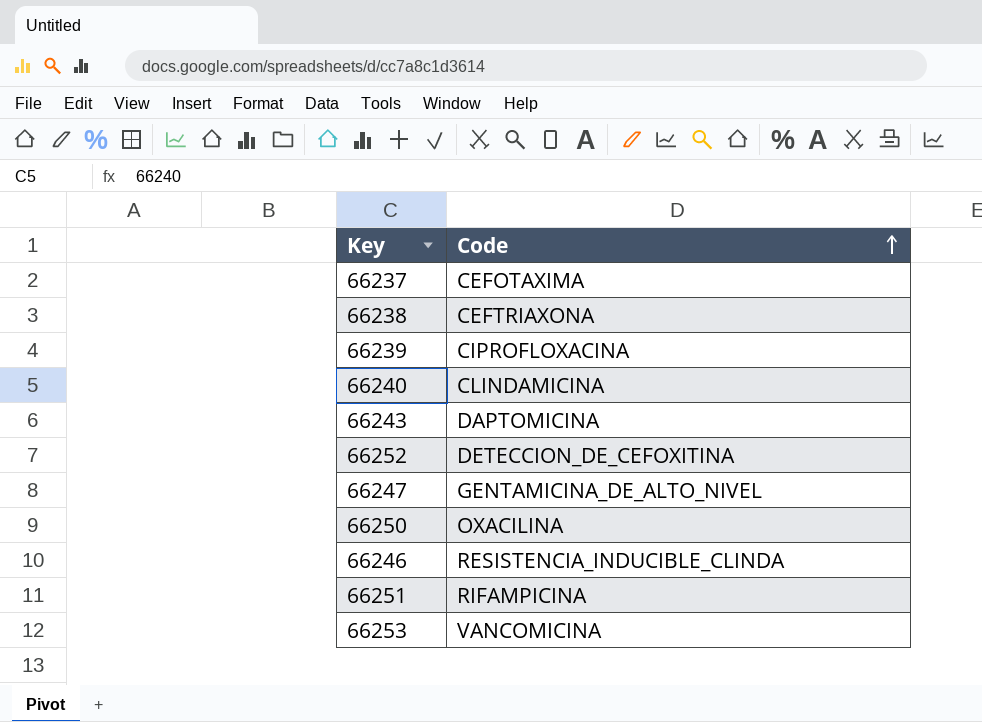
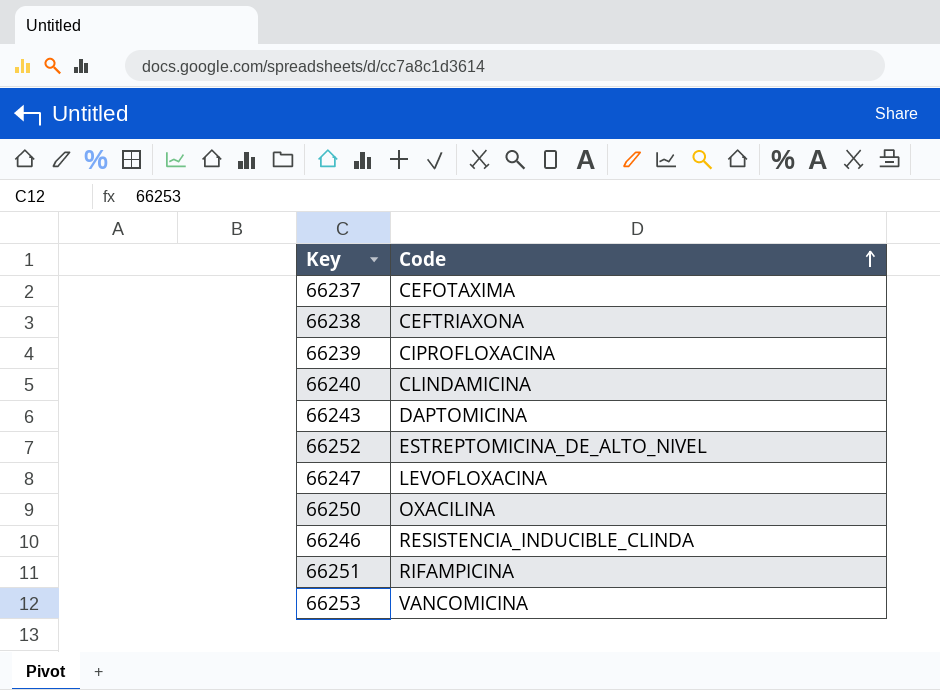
66252 | Code: DETECCION_DE_CEFOXITINA -> ESTREPTOMICINA_DE_ALTO_NIVEL
66247 | Code: GENTAMICINA_DE_ALTO_NIVEL -> LEVOFLOXACINA

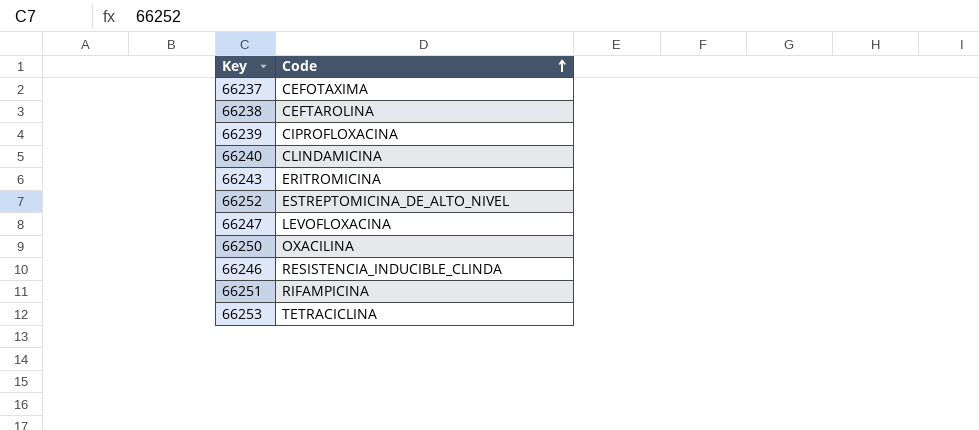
66238 | Code: CEFTRIAXONA -> CEFTAROLINA
66243 | Code: DAPTOMICINA -> ERITROMICINA
66253 | Code: VANCOMICINA -> TETRACICLINA

